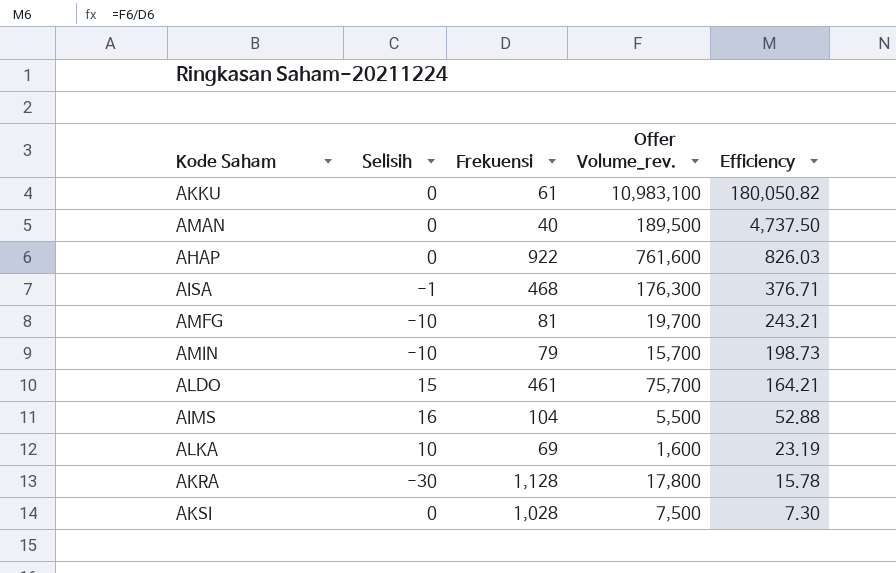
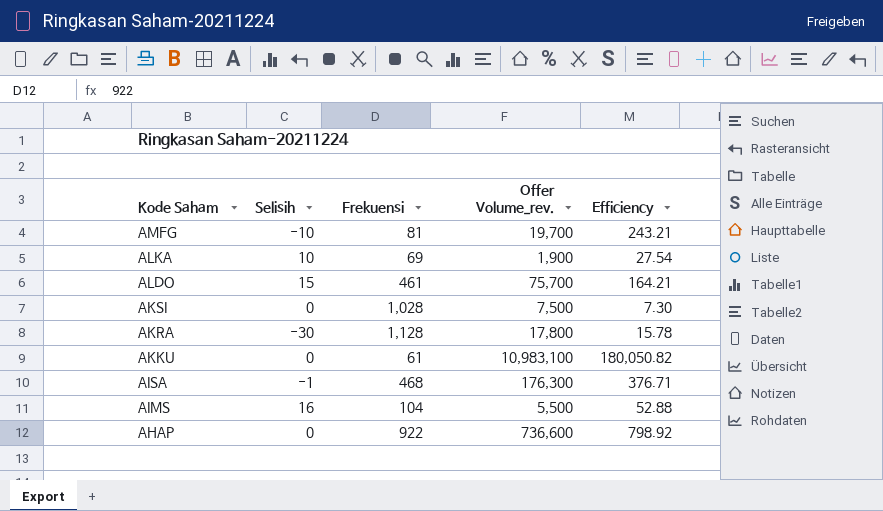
row order: Efficiency descending -> Kode Saham descending
row AMAN: 0 | 40 | 189,500 | 4,737.50 -> none
row AMIN: -10 | 79 | 15,700 | 198.73 -> none
ALKA | Offer Volume_rev.: 1,600 -> 1,900
ALKA | Efficiency: 23.19 -> 27.54
AHAP | Offer Volume_rev.: 761,600 -> 736,600
AHAP | Efficiency: 826.03 -> 798.92

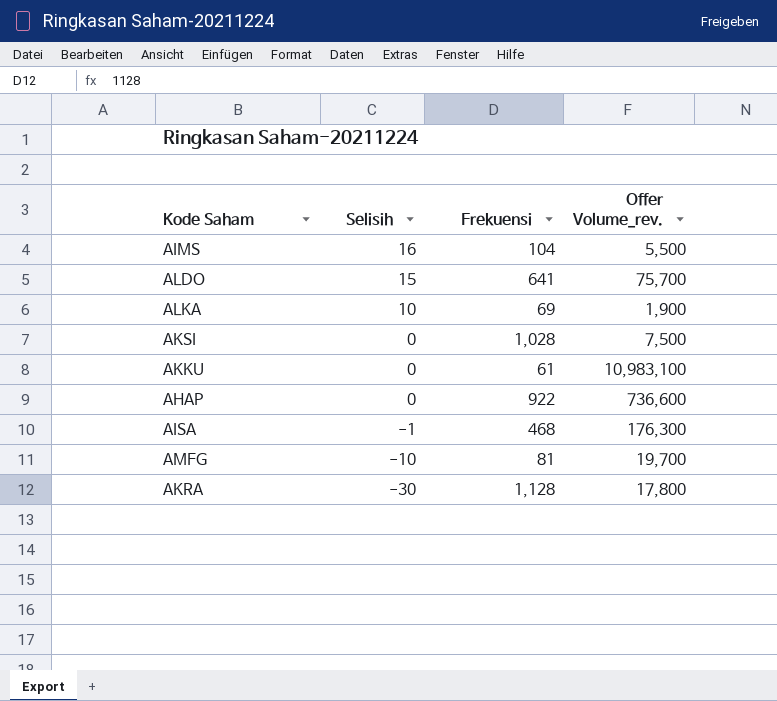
row order: Kode Saham descending -> Selisih descending
column Efficiency | formula: [Offer Volume_rev.] / [Frekuensi] -> none
ALDO | Frekuensi: 461 -> 641

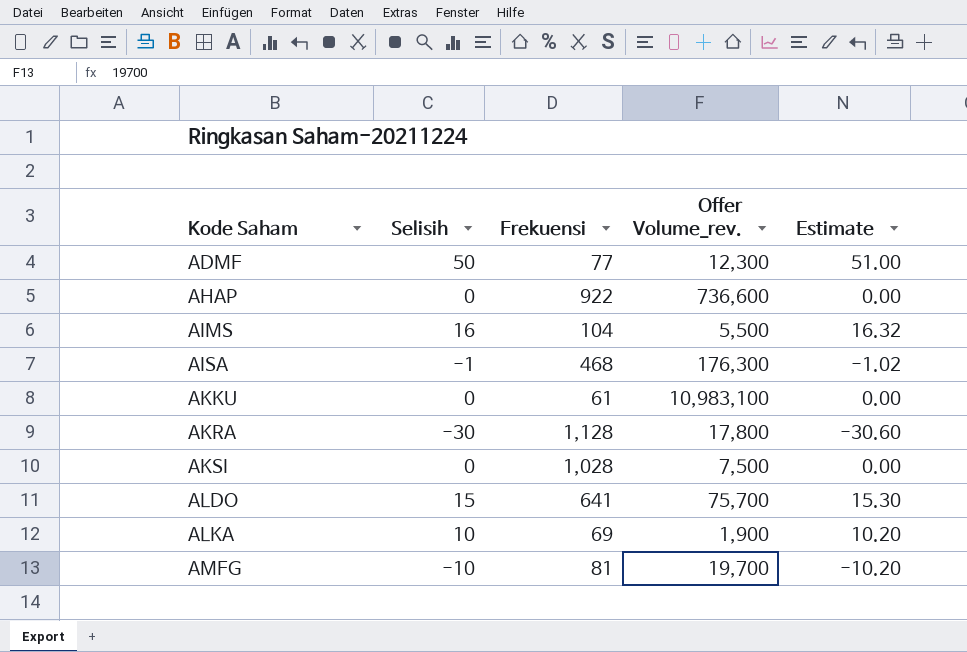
row order: Selisih descending -> Kode Saham ascending
column Estimate | formula: none -> [Selisih] * 1.02
row ADMF: none -> 50 | 77 | 12,300 | 51.00

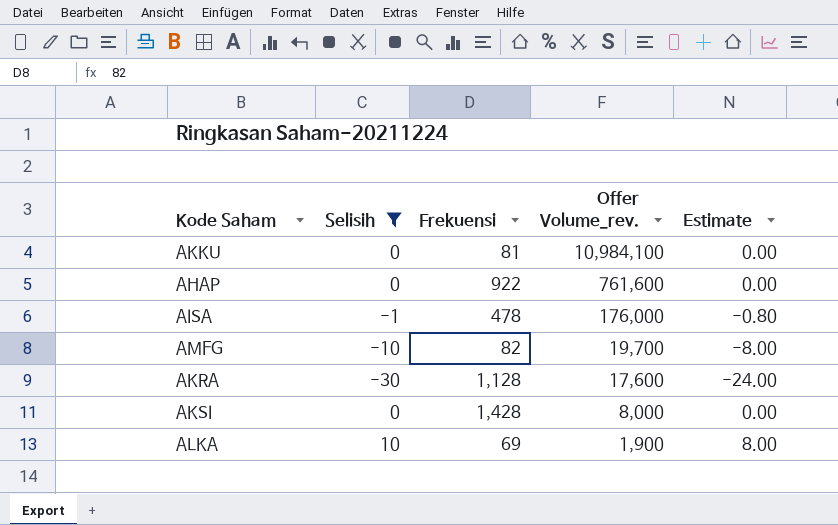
filter: none -> Selisih <= 10
row order: Kode Saham ascending -> Offer Volume_rev. descending
column Estimate | formula: [Selisih] * 1.02 -> [Selisih] * 0.8
AKKU | Frekuensi: 61 -> 81
AKKU | Offer Volume_rev.: 10,983,100 -> 10,984,100
AHAP | Offer Volume_rev.: 736,600 -> 761,600
AISA | Frekuensi: 468 -> 478
AISA | Offer Volume_rev.: 176,300 -> 176,000
AMFG | Frekuensi: 81 -> 82
AKRA | Offer Volume_rev.: 17,800 -> 17,600
AKSI | Frekuensi: 1,028 -> 1,428
AKSI | Offer Volume_rev.: 7,500 -> 8,000

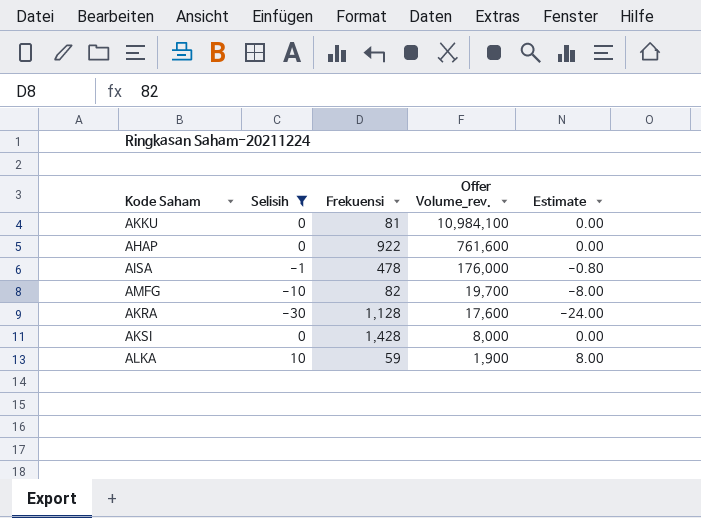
ALKA | Frekuensi: 69 -> 59

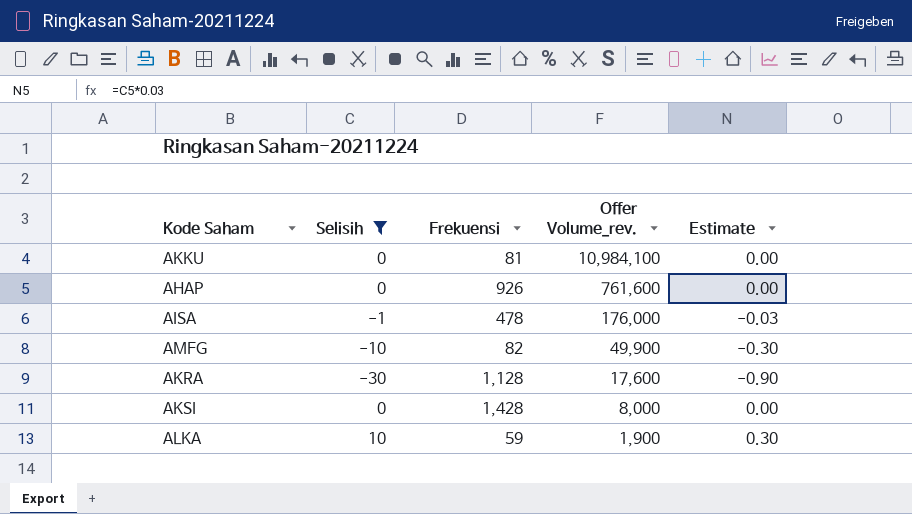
column Estimate | formula: [Selisih] * 0.8 -> [Selisih] * 0.03
AHAP | Frekuensi: 922 -> 926
AMFG | Offer Volume_rev.: 19,700 -> 49,900

